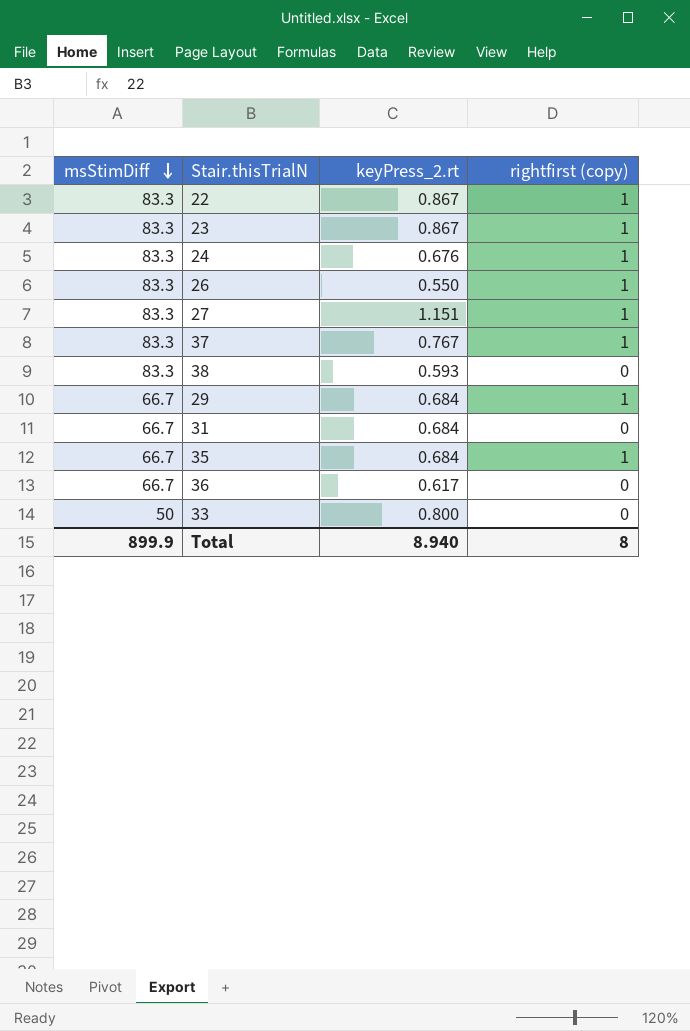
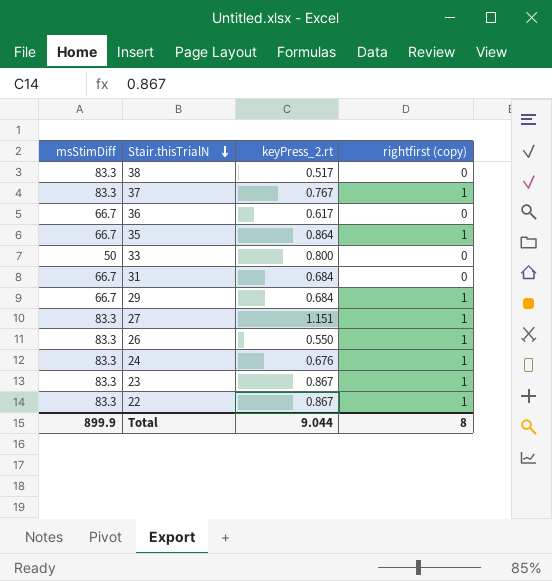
row order: msStimDiff descending -> Stair.thisTrialN descending
38 | keyPress_2.rt: 0.593 -> 0.517
35 | keyPress_2.rt: 0.684 -> 0.864
Total | keyPress_2.rt: 8.940 -> 9.044

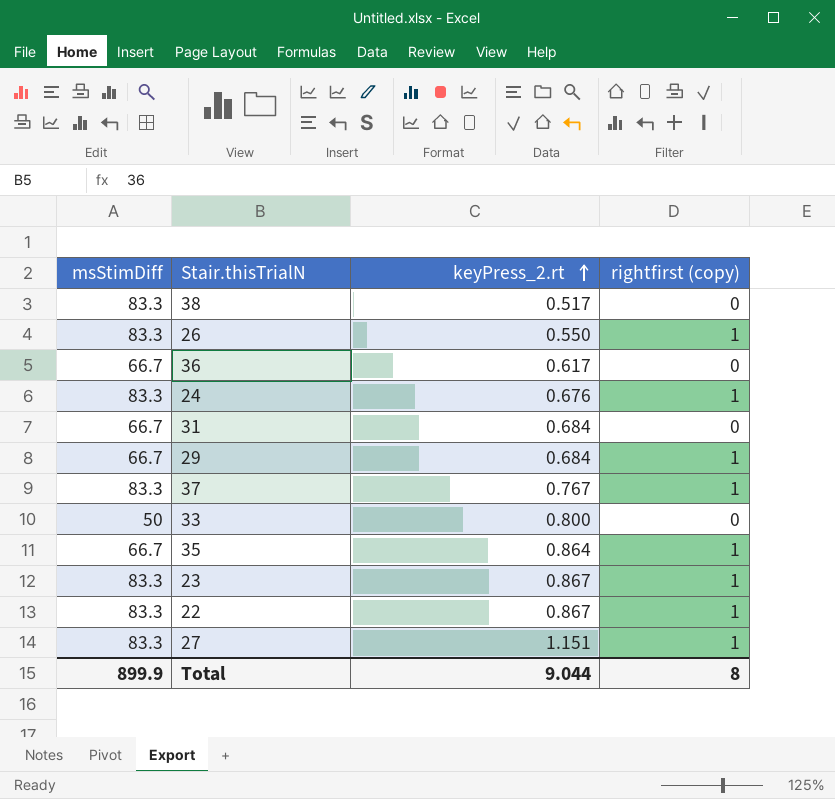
row order: Stair.thisTrialN descending -> keyPress_2.rt ascending

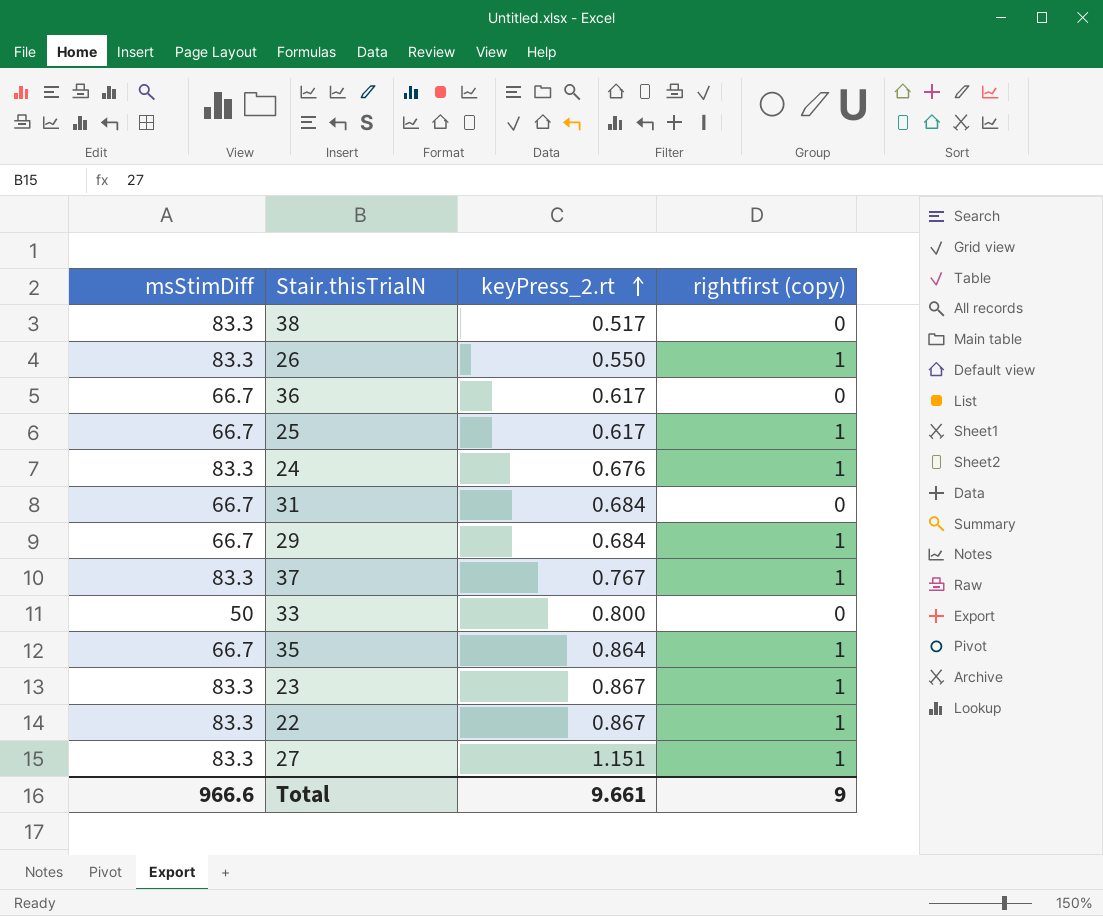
row 25: none -> 66.7 | 0.617 | 1
Total | msStimDiff: 899.9 -> 966.6
Total | keyPress_2.rt: 9.044 -> 9.661
Total | rightfirst (copy): 8 -> 9

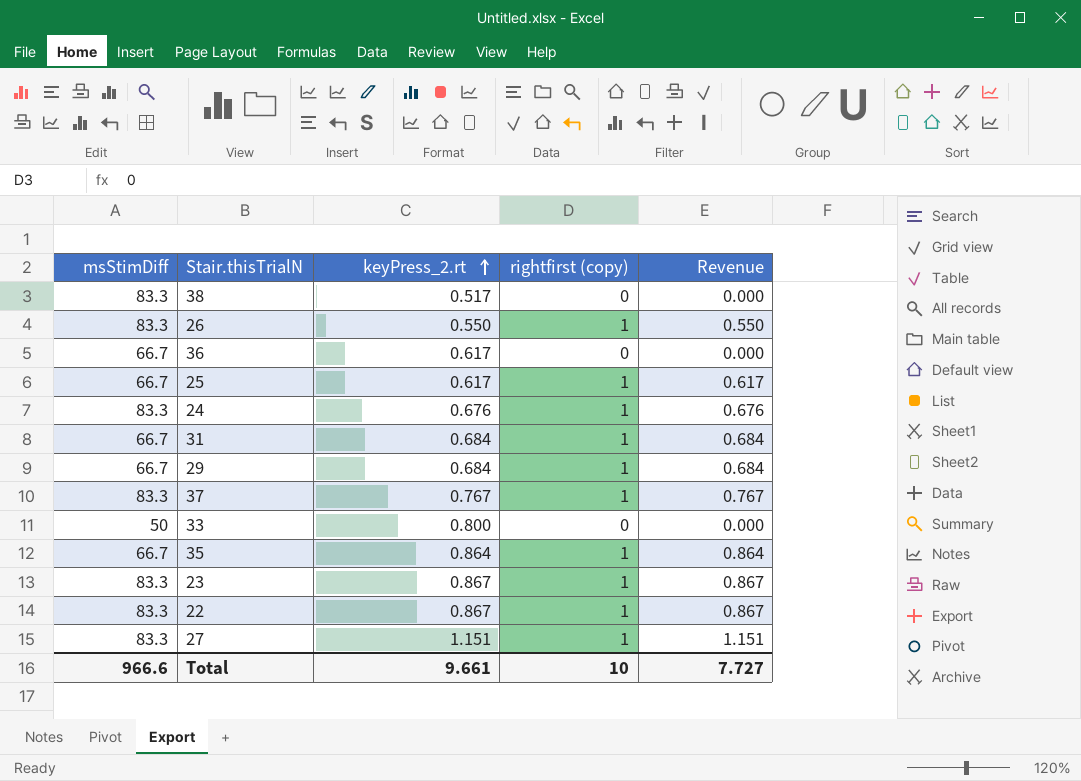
column Revenue | formula: none -> [keyPress_2.rt] * [rightfirst (copy)]
31 | rightfirst (copy): 0 -> 1
Total | rightfirst (copy): 9 -> 10

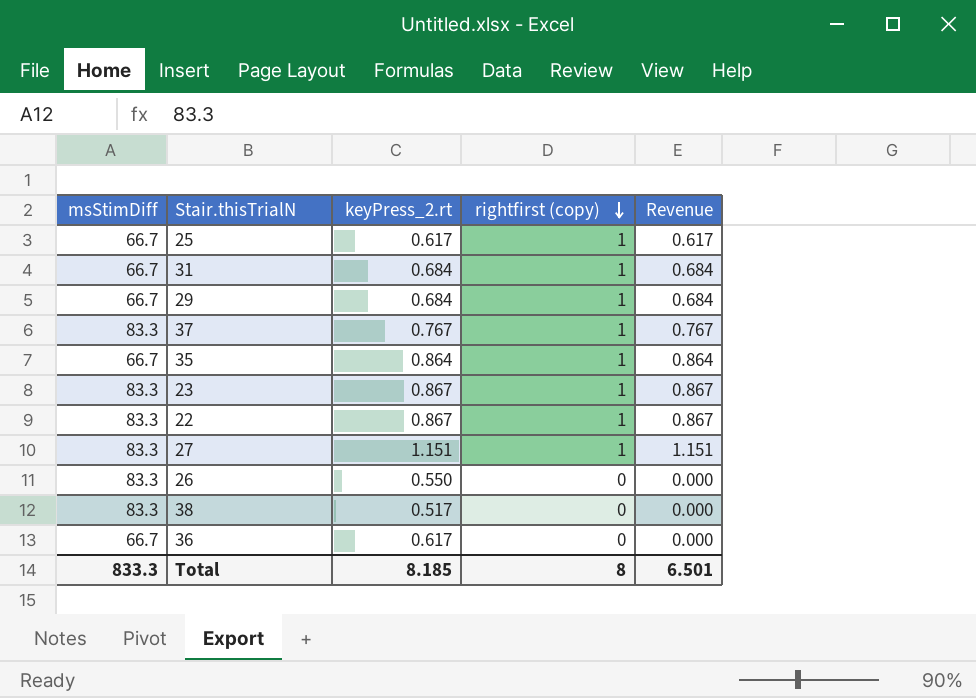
row order: keyPress_2.rt ascending -> rightfirst (copy) descending
row 24: 83.3 | 0.676 | 1 | 0.676 -> none
row 33: 50 | 0.800 | 0 | 0.000 -> none
26 | rightfirst (copy): 1 -> 0
26 | Revenue: 0.550 -> 0.000
Total | msStimDiff: 966.6 -> 833.3
Total | keyPress_2.rt: 9.661 -> 8.185
Total | rightfirst (copy): 10 -> 8
Total | Revenue: 7.727 -> 6.501

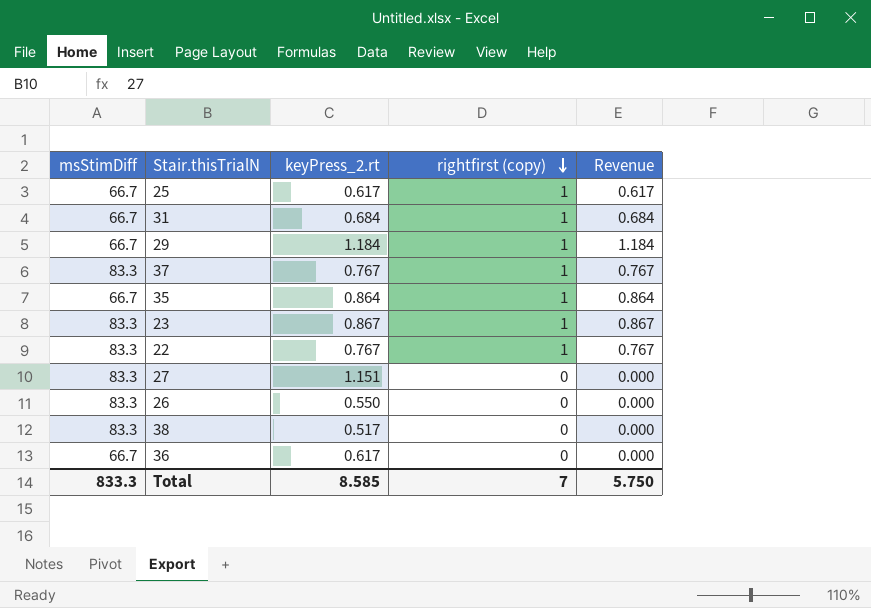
29 | keyPress_2.rt: 0.684 -> 1.184
29 | Revenue: 0.684 -> 1.184
22 | keyPress_2.rt: 0.867 -> 0.767
22 | Revenue: 0.867 -> 0.767
27 | rightfirst (copy): 1 -> 0
27 | Revenue: 1.151 -> 0.000
Total | keyPress_2.rt: 8.185 -> 8.585
Total | rightfirst (copy): 8 -> 7
Total | Revenue: 6.501 -> 5.750

